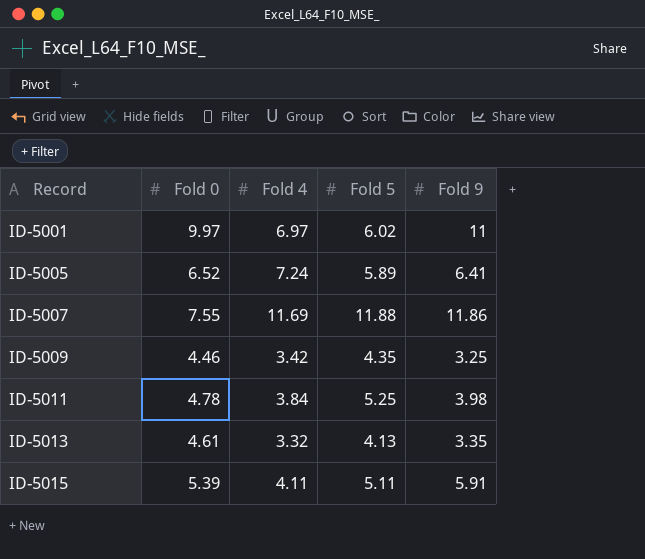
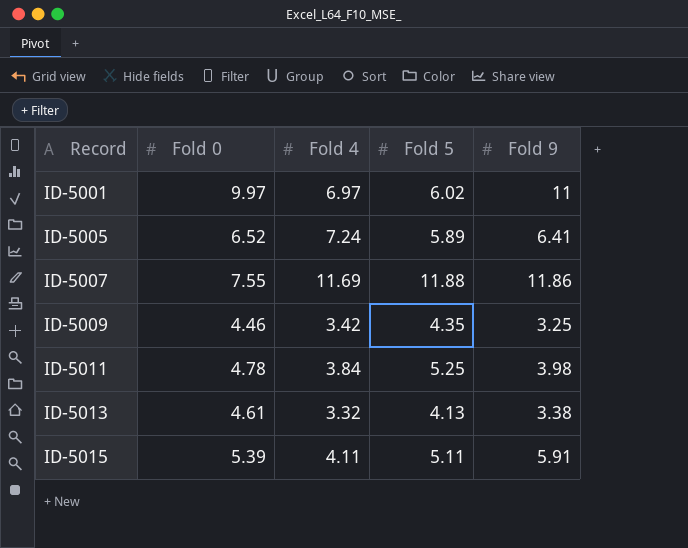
ID-5013 | Fold 9: 3.35 -> 3.38

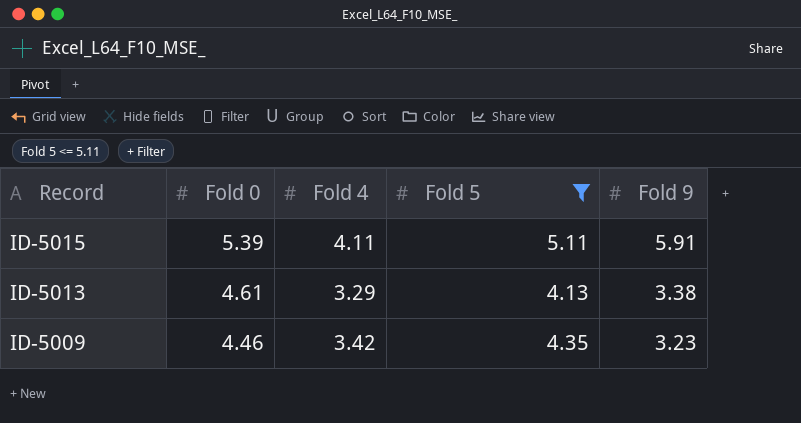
filter: none -> Fold 5 <= 5.11
row order: Record ascending -> Record descending
ID-5013 | Fold 4: 3.32 -> 3.29
ID-5009 | Fold 9: 3.25 -> 3.23

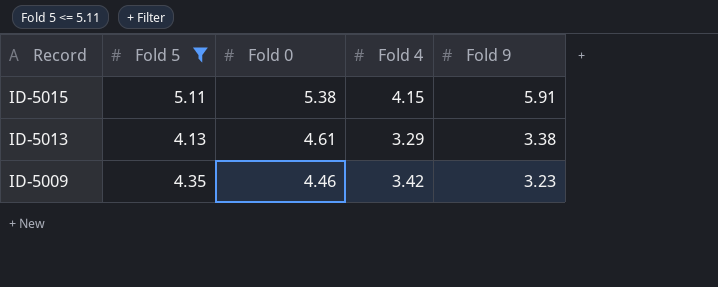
column Fold 5 | position: 4 -> 2
ID-5015 | Fold 0: 5.39 -> 5.38
ID-5015 | Fold 4: 4.11 -> 4.15

